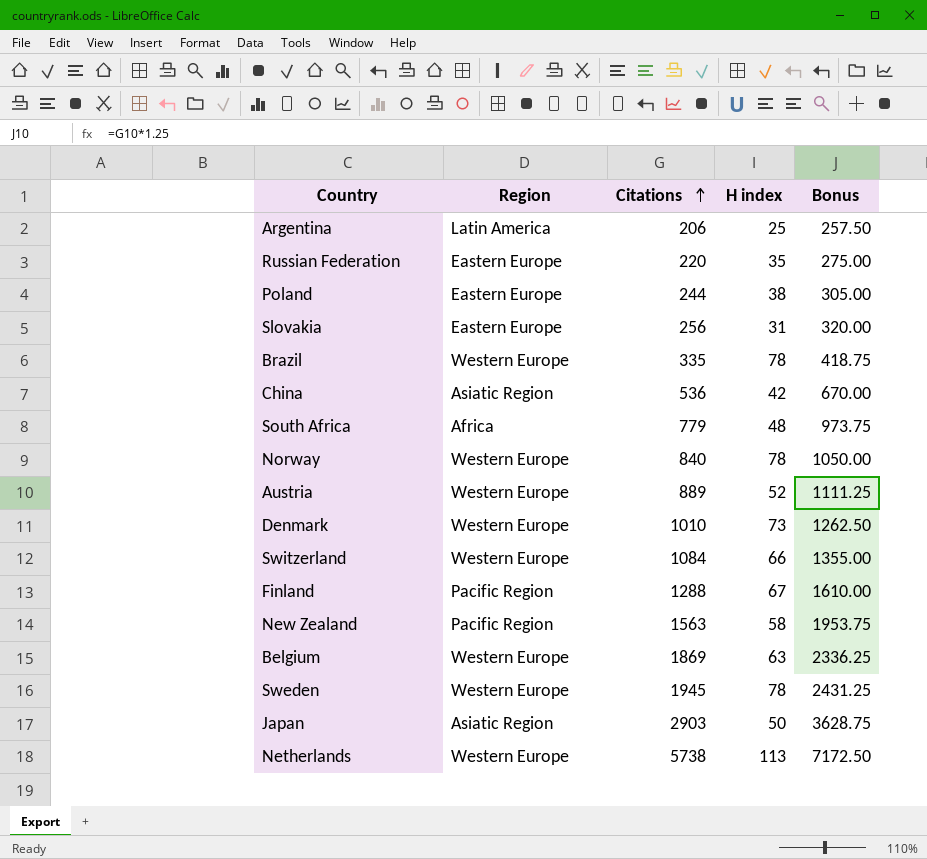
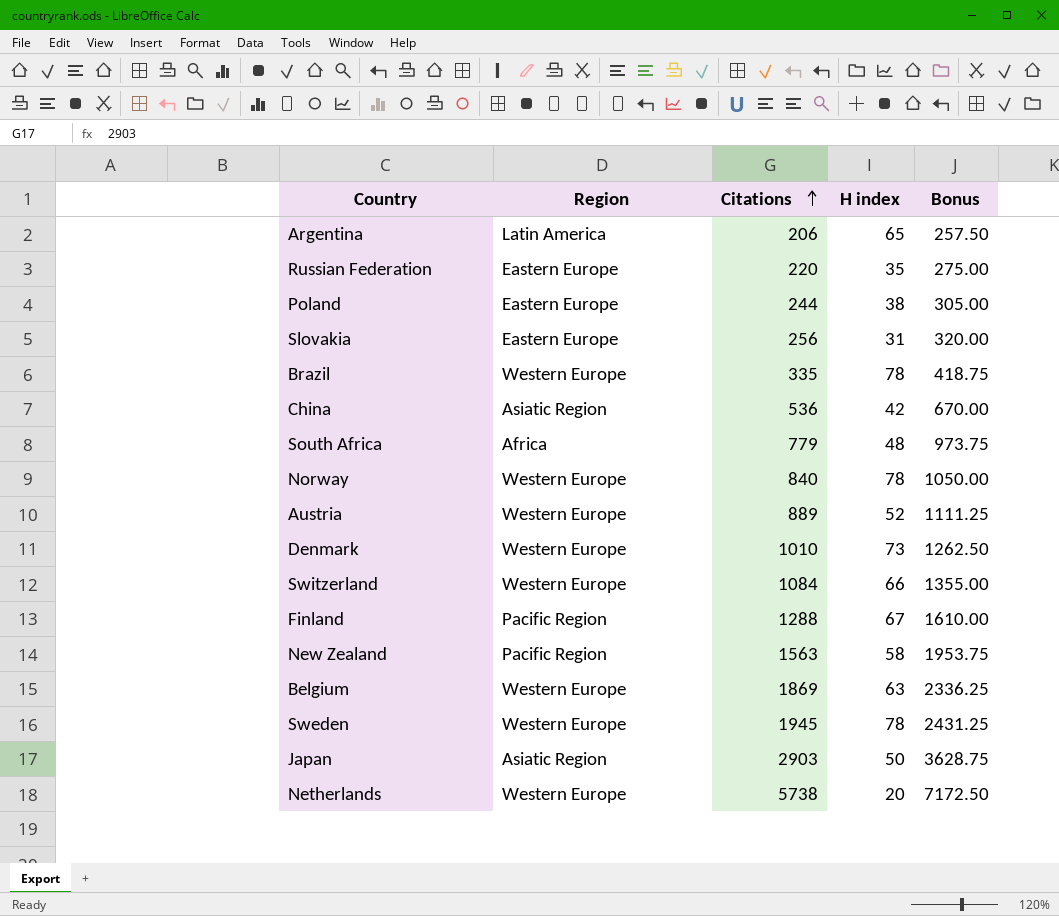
Argentina | H index: 25 -> 65
Netherlands | H index: 113 -> 20

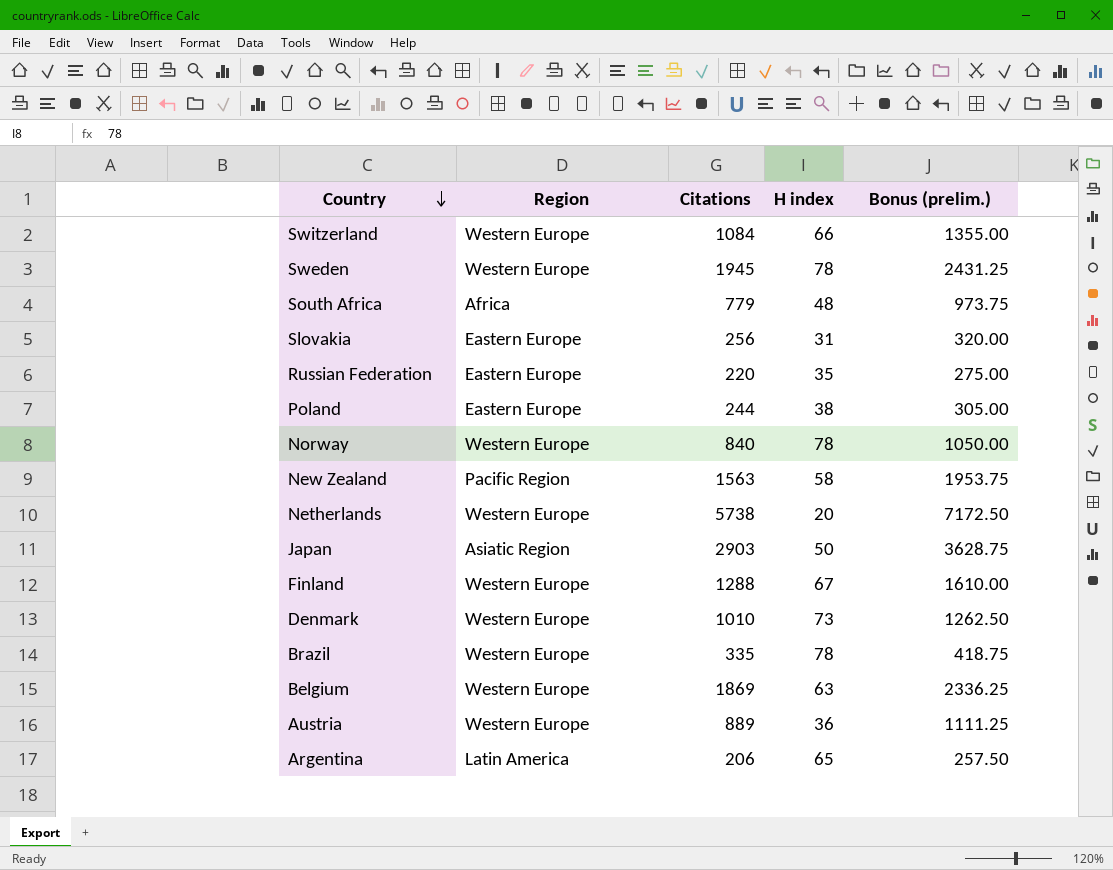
row order: Citations ascending -> Country descending
column name: Bonus -> Bonus (prelim.)
row China: Asiatic Region | 536 | 42 | 670.00 -> none
Finland | Region: Pacific Region -> Western Europe
Austria | H index: 52 -> 36

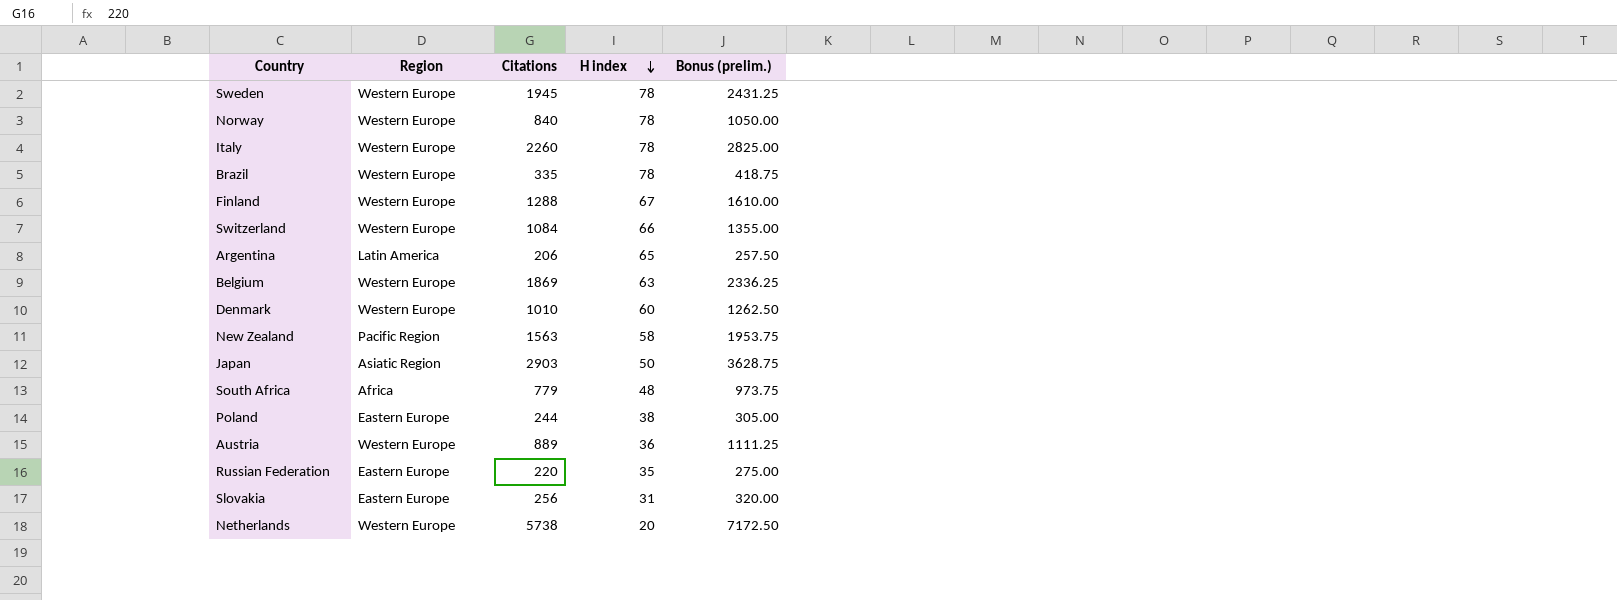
row order: Country descending -> H index descending
row Italy: none -> Western Europe | 2260 | 78 | 2825.00
Denmark | H index: 73 -> 60

